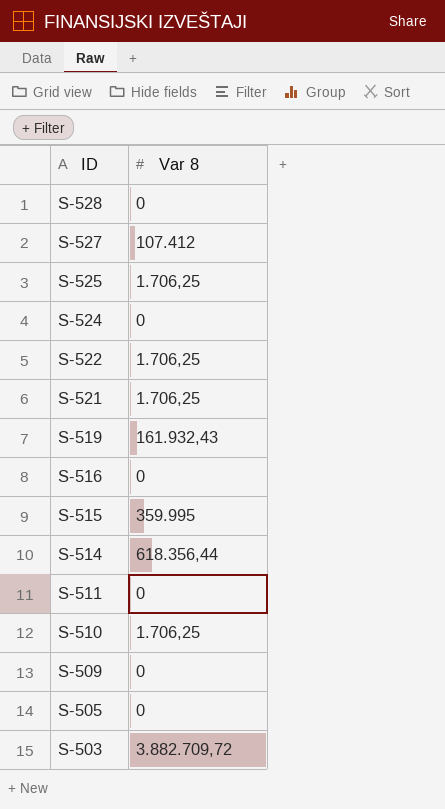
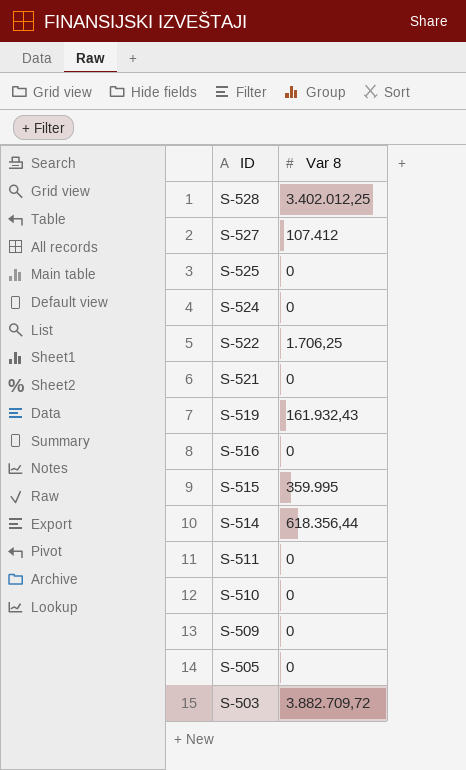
S-528 | Var 8: 0 -> 3.402.012,25
S-525 | Var 8: 1.706,25 -> 0
S-521 | Var 8: 1.706,25 -> 0
S-510 | Var 8: 1.706,25 -> 0

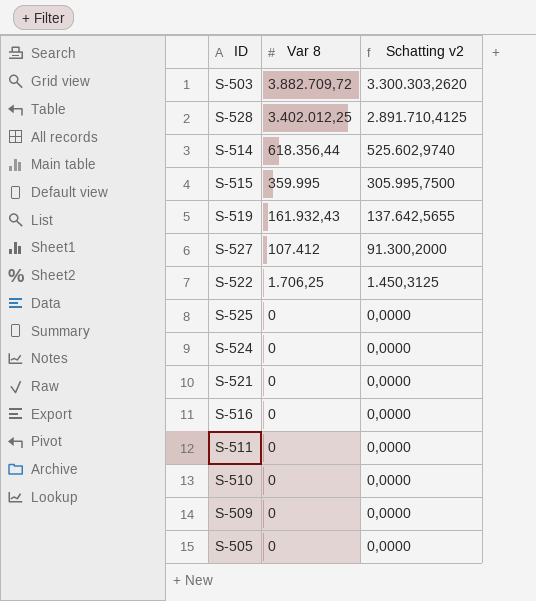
row order: ID descending -> Var 8 descending
column Schatting v2 | formula: none -> [Var 8] * 0,85

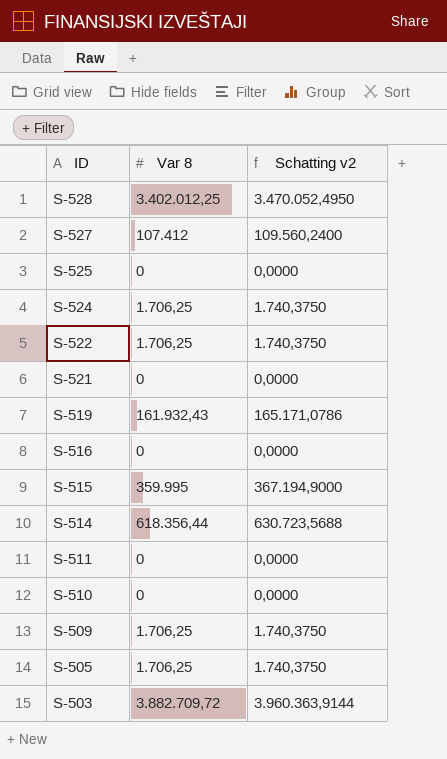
row order: Var 8 descending -> ID descending
column Schatting v2 | formula: [Var 8] * 0,85 -> [Var 8] * 1,02
S-524 | Var 8: 0 -> 1.706,25
S-509 | Var 8: 0 -> 1.706,25
S-505 | Var 8: 0 -> 1.706,25

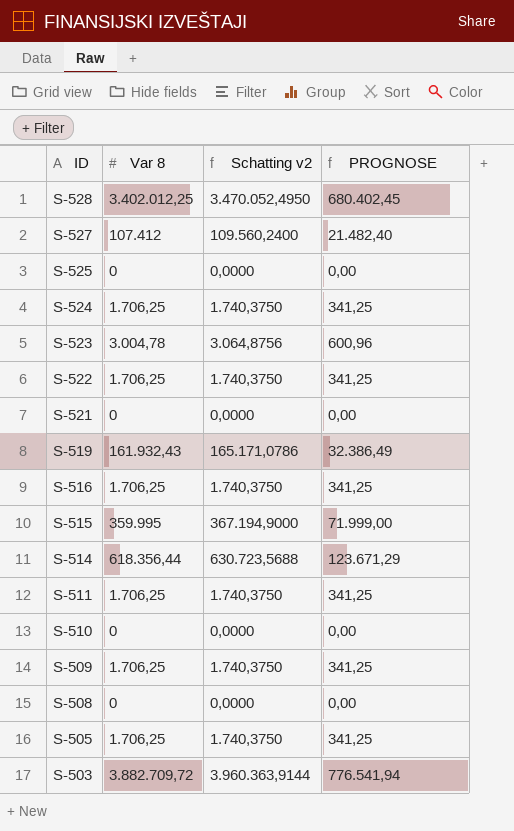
column PROGNOSE | formula: none -> [Var 8] * 0,2
row S-523: none -> 3.004,78 | 3.064,8756 | 600,96
S-516 | Var 8: 0 -> 1.706,25
S-516 | Schatting v2: 0,0000 -> 1.740,3750
S-511 | Var 8: 0 -> 1.706,25
S-511 | Schatting v2: 0,0000 -> 1.740,3750
row S-508: none -> 0 | 0,0000 | 0,00

